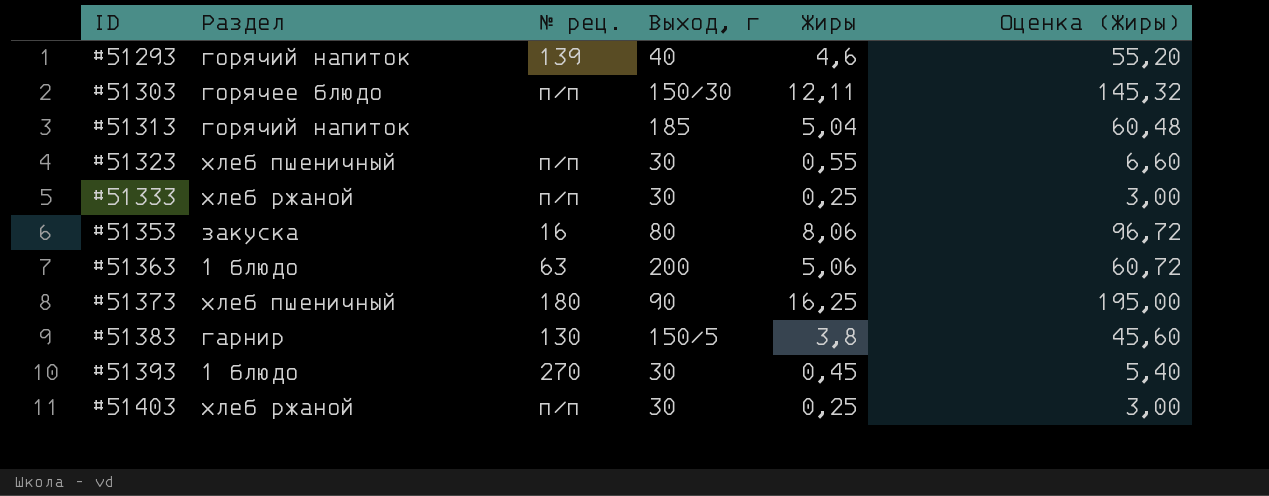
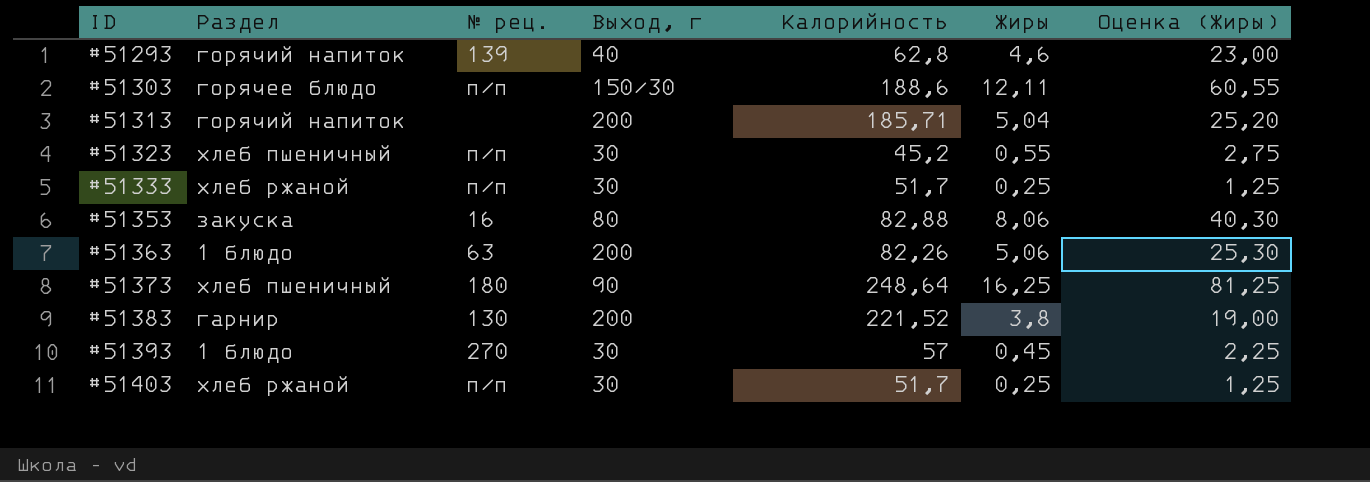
column Калорийность | position: none -> 5
column Оценка (Жиры) | formula: [Жиры] * 12 -> [Жиры] * 5
#51313 | Выход, г: 185 -> 200
#51383 | Выход, г: 150/5 -> 200

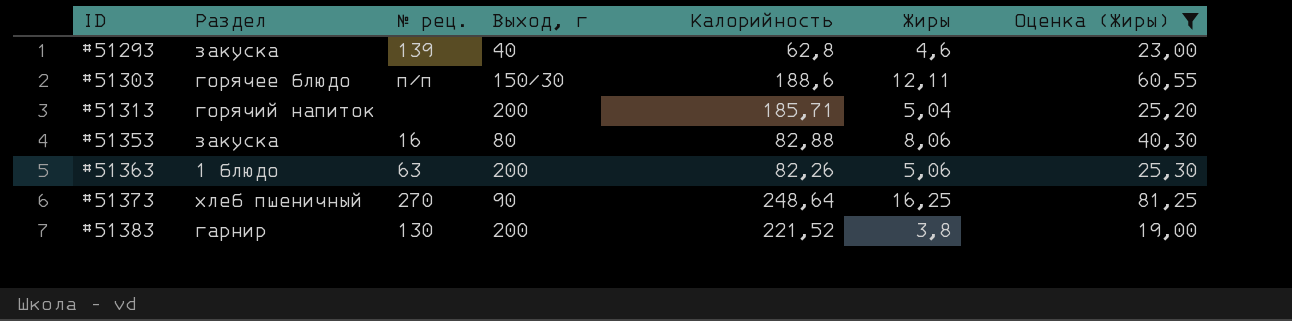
filter: none -> Оценка (Жиры) >= 19,00
#51293 | Раздел: горячий напиток -> закуска
#51373 | № рец.: 180 -> 270

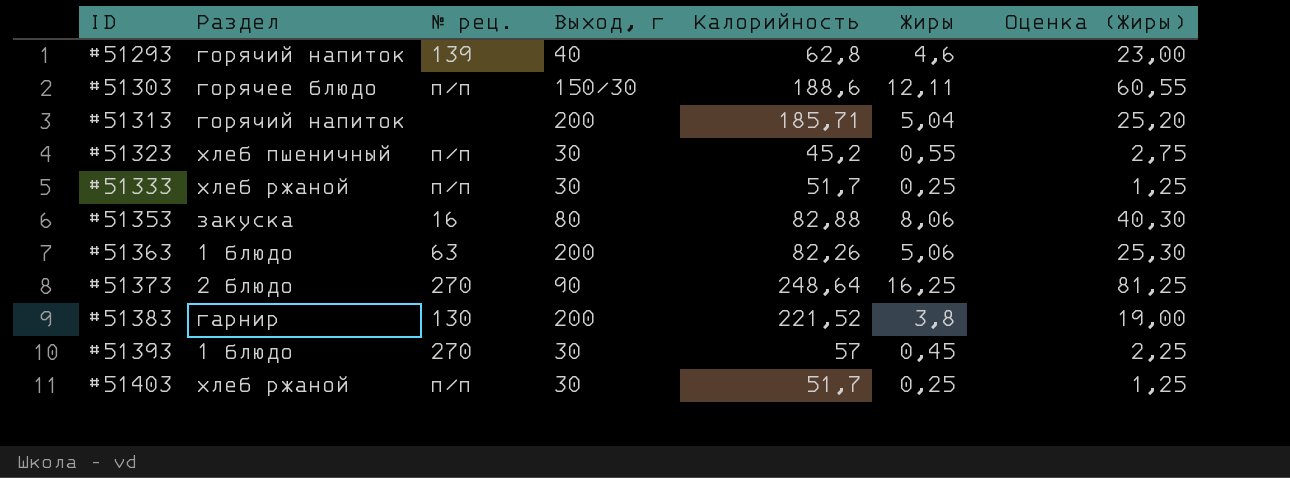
filter: Оценка (Жиры) >= 19,00 -> none
#51293 | Раздел: закуска -> горячий напиток
#51373 | Раздел: хлеб пшеничный -> 2 блюдо

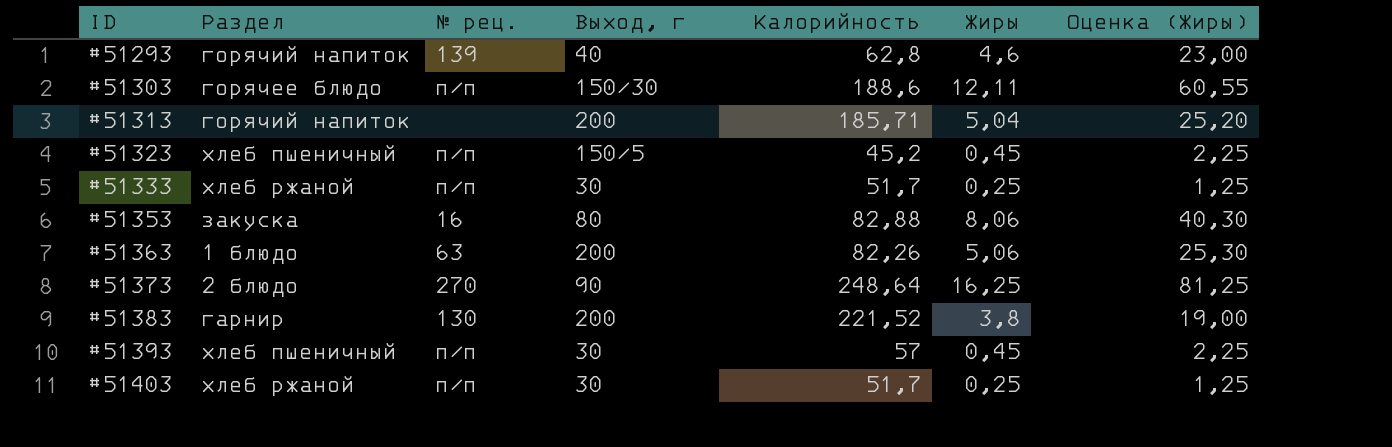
#51323 | Выход, г: 30 -> 150/5
#51323 | Жиры: 0,55 -> 0,45
#51323 | Оценка (Жиры): 2,75 -> 2,25
#51393 | Раздел: 1 блюдо -> хлеб пшеничный
#51393 | № рец.: 270 -> п/п

